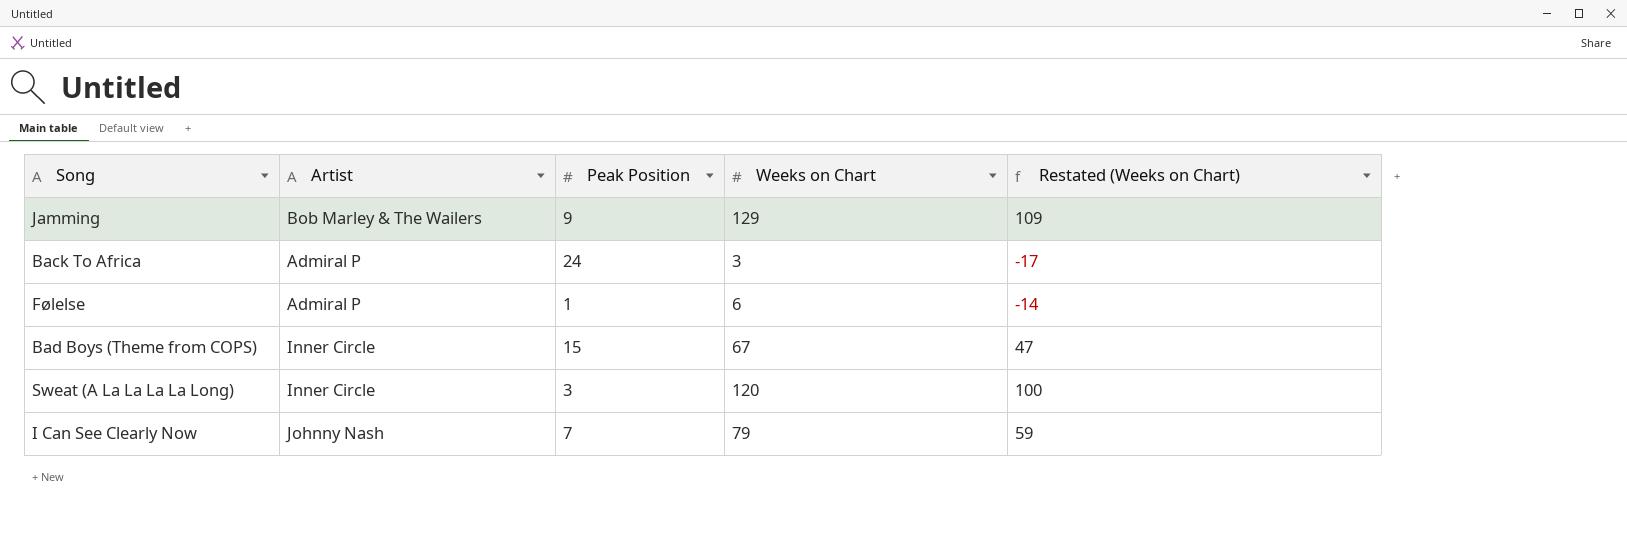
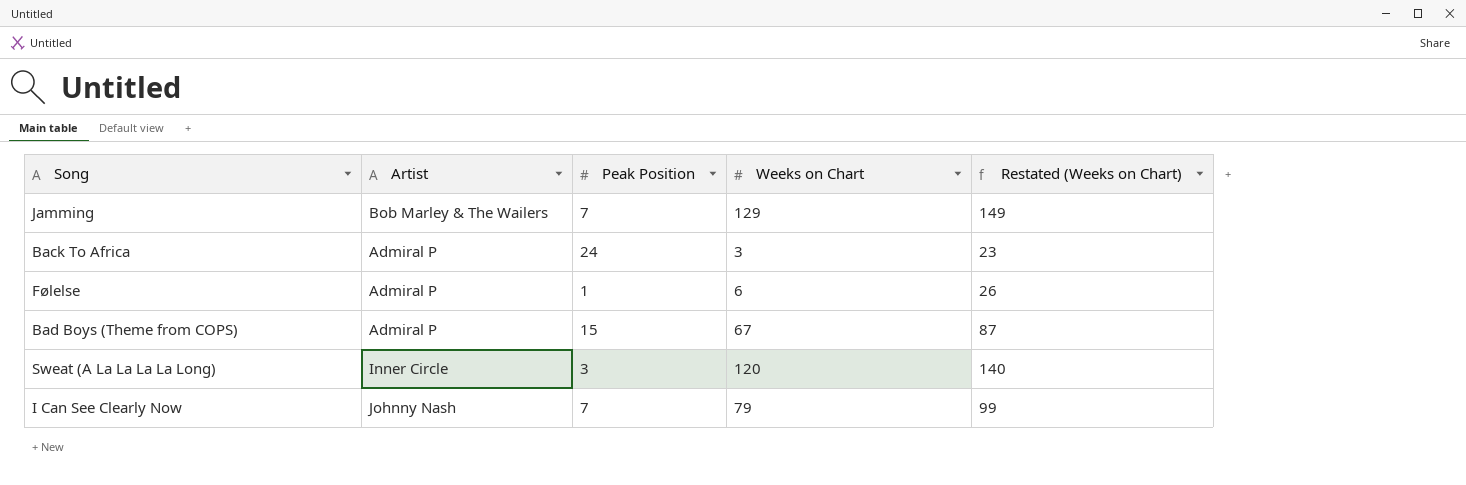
column Restated (Weeks on Chart) | formula: [Weeks on Chart] - 20 -> [Weeks on Chart] + 20
Jamming | Peak Position: 9 -> 7
Bad Boys (Theme from COPS) | Artist: Inner Circle -> Admiral P

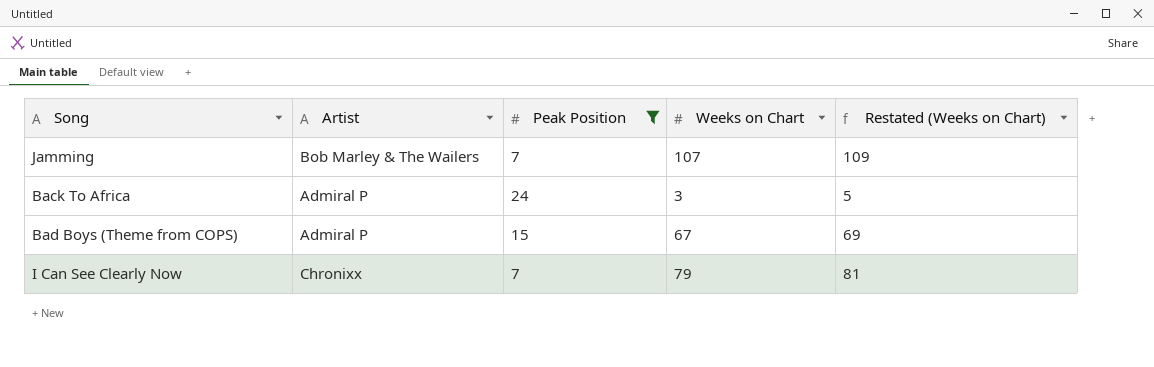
filter: none -> Peak Position >= 7
column Restated (Weeks on Chart) | formula: [Weeks on Chart] + 20 -> [Weeks on Chart] + 2
Jamming | Weeks on Chart: 129 -> 107
I Can See Clearly Now | Artist: Johnny Nash -> Chronixx

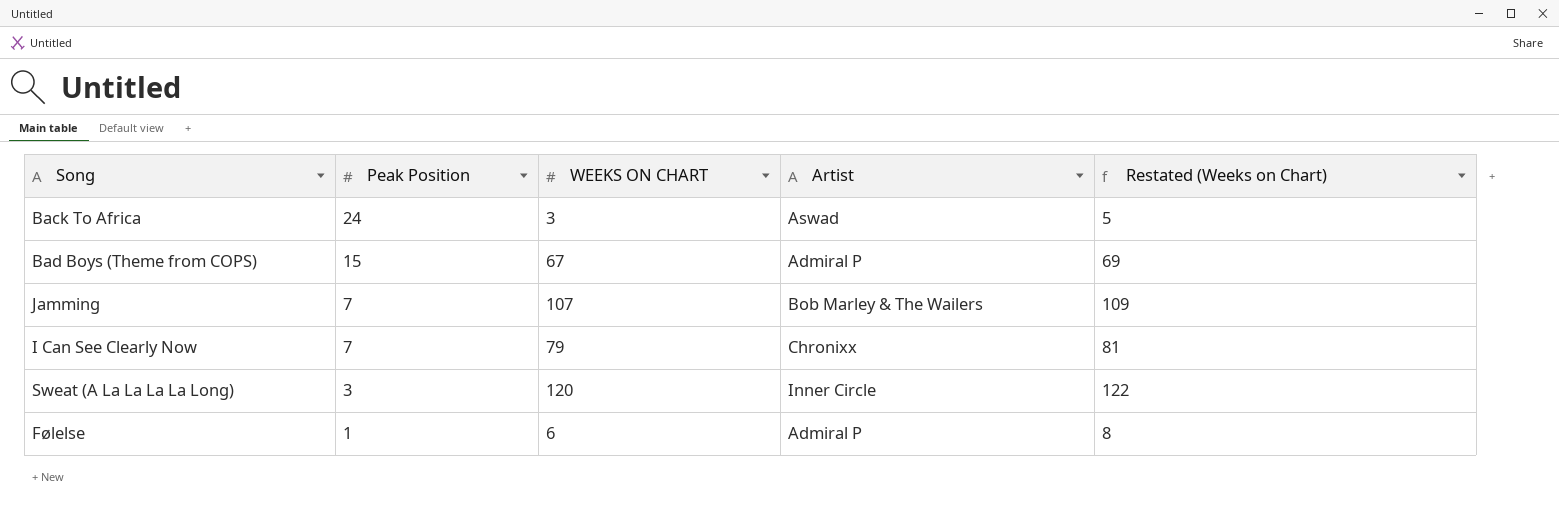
filter: Peak Position >= 7 -> none
row order: none -> Peak Position descending
column name: Weeks on Chart -> WEEKS ON CHART
column Artist | position: 2 -> 4
Back To Africa | Artist: Admiral P -> Aswad

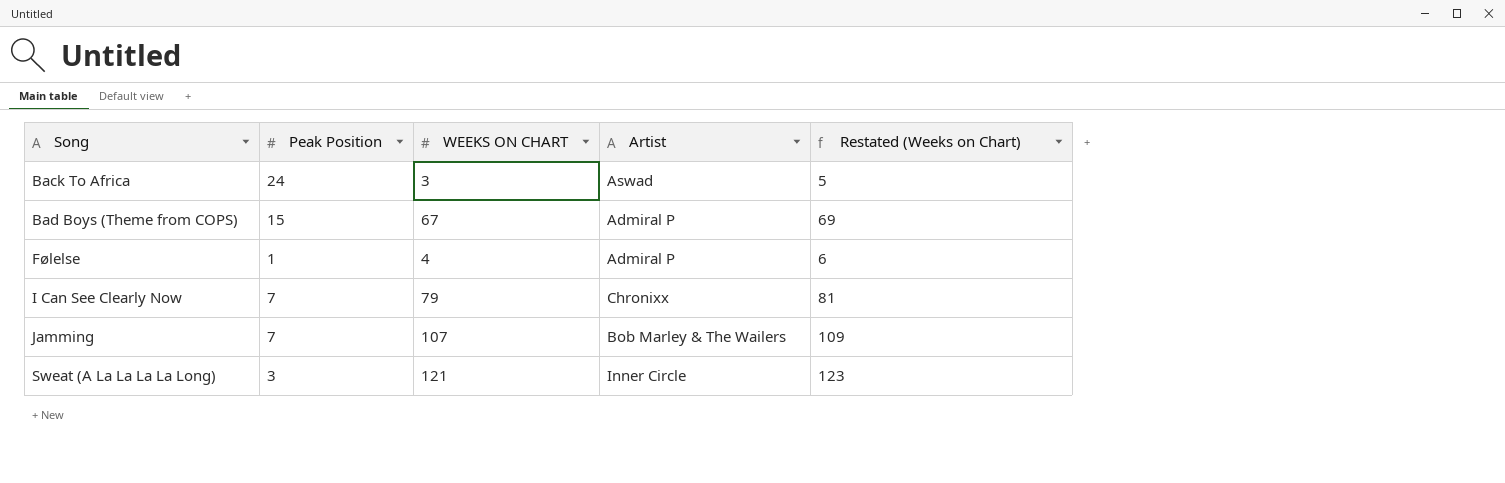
row order: Peak Position descending -> Song ascending
Følelse | WEEKS ON CHART: 6 -> 4
Følelse | Restated (Weeks on Chart): 8 -> 6
Sweat (A La La La La Long) | WEEKS ON CHART: 120 -> 121
Sweat (A La La La La Long) | Restated (Weeks on Chart): 122 -> 123

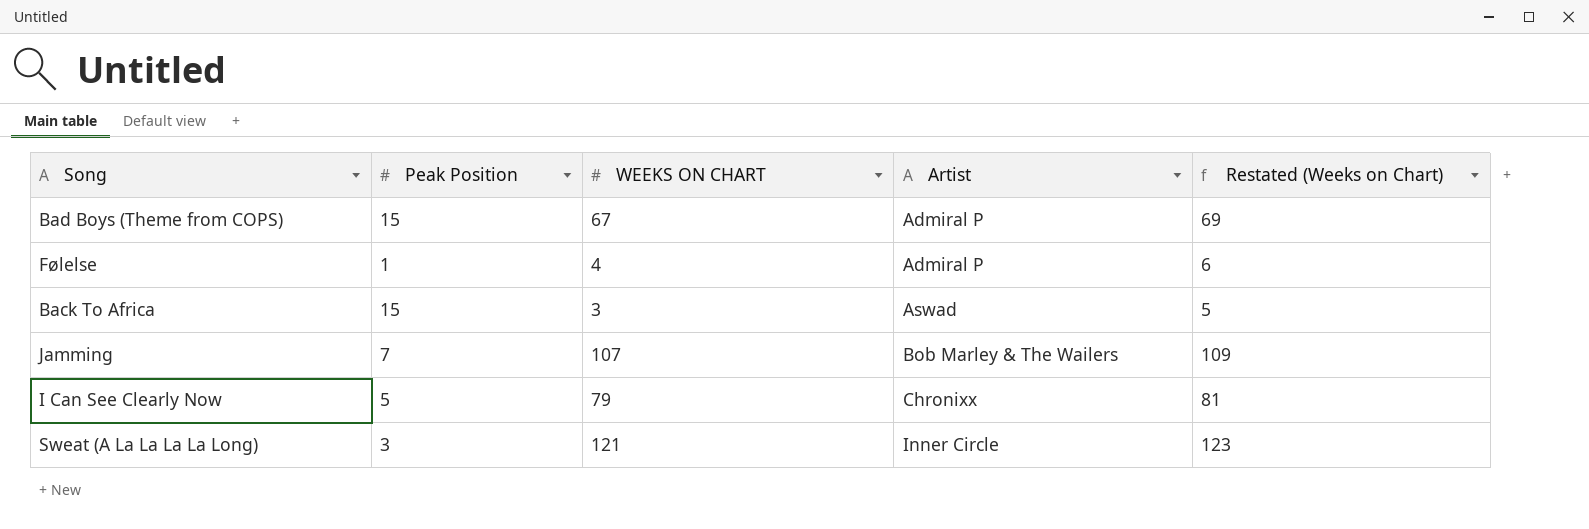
row order: Song ascending -> Artist ascending
Back To Africa | Peak Position: 24 -> 15
I Can See Clearly Now | Peak Position: 7 -> 5

